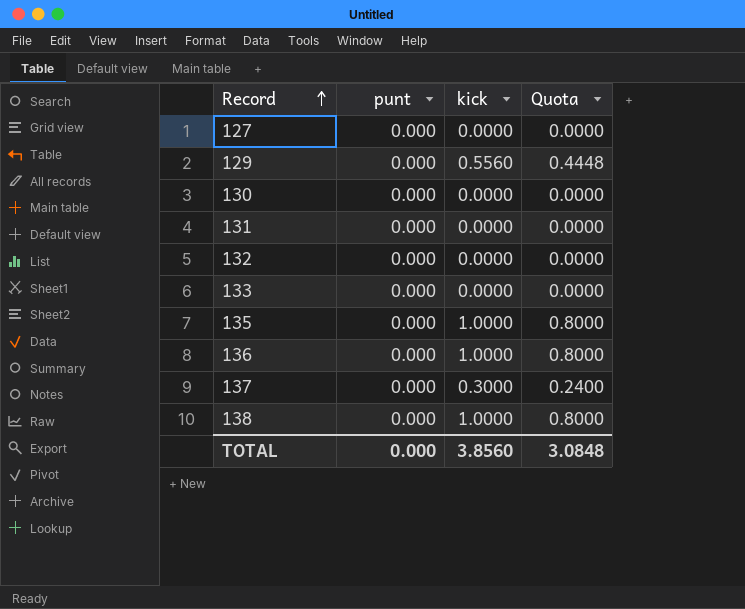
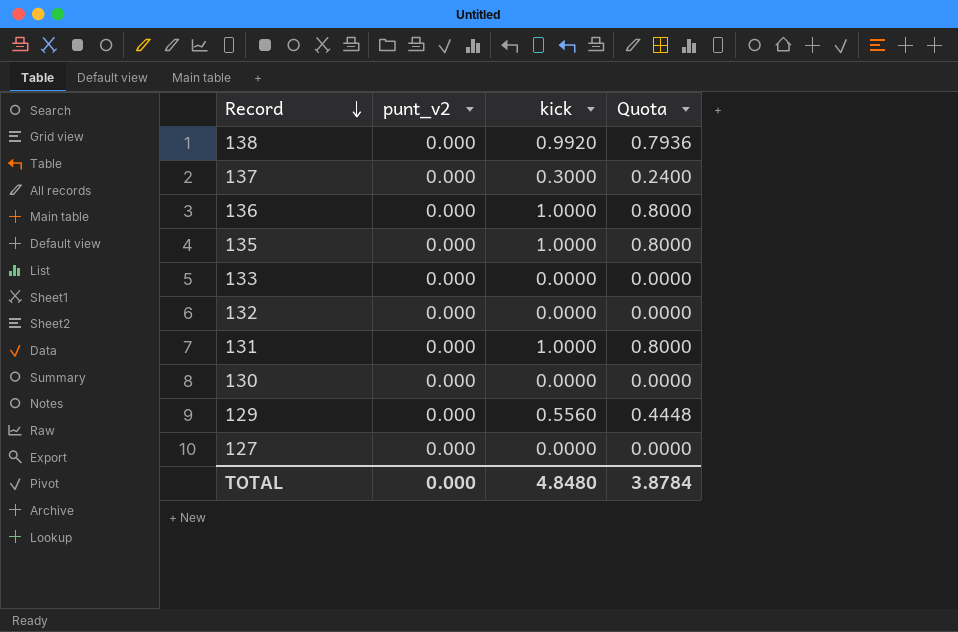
row order: Record ascending -> Record descending
column name: punt -> punt_v2
138 | kick: 1.0000 -> 0.9920
138 | Quota: 0.8000 -> 0.7936
131 | kick: 0.0000 -> 1.0000
131 | Quota: 0.0000 -> 0.8000
TOTAL | kick: 3.8560 -> 4.8480
TOTAL | Quota: 3.0848 -> 3.8784

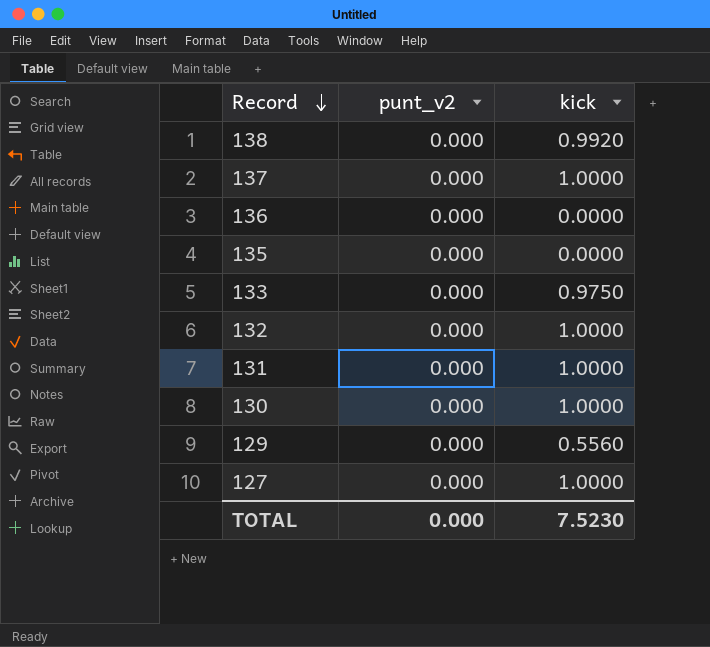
column Quota | formula: [kick] * 0.8 -> none
137 | kick: 0.3000 -> 1.0000
136 | kick: 1.0000 -> 0.0000
135 | kick: 1.0000 -> 0.0000
133 | kick: 0.0000 -> 0.9750
132 | kick: 0.0000 -> 1.0000
130 | kick: 0.0000 -> 1.0000
127 | kick: 0.0000 -> 1.0000
TOTAL | kick: 4.8480 -> 7.5230

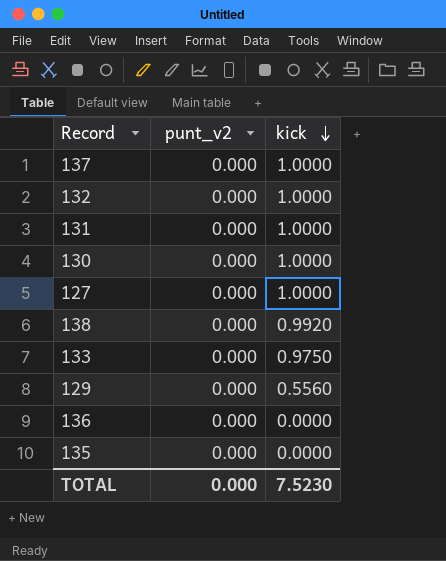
row order: Record descending -> kick descending

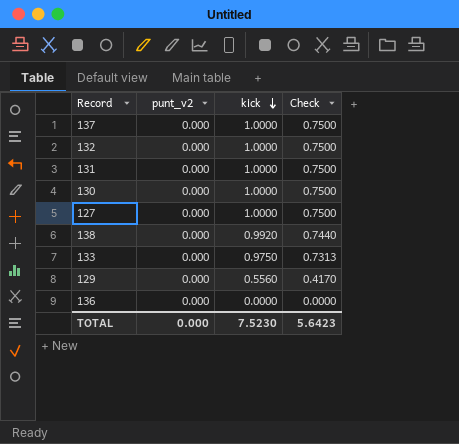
column Check | formula: none -> [kick] * 0.75
row 135: 0.000 | 0.0000 -> none

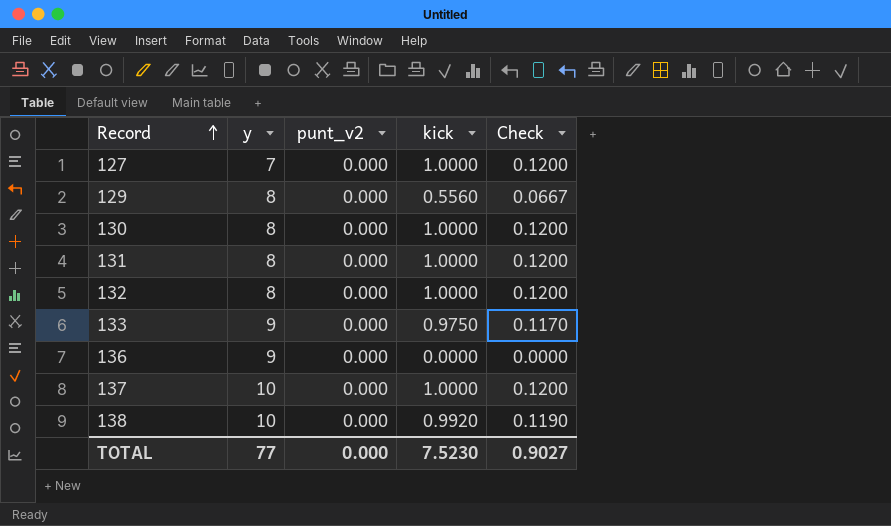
row order: kick descending -> Record ascending
column y | position: none -> 2
column Check | formula: [kick] * 0.75 -> [kick] * 0.12
TOTAL | Check: 5.6423 -> 0.9027

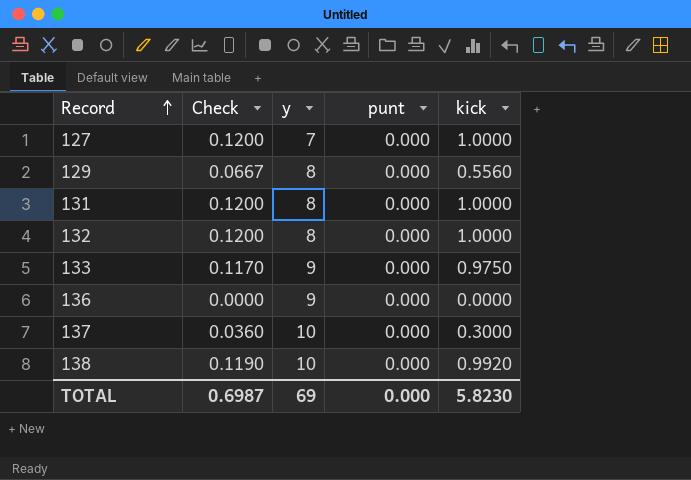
column Check | position: 5 -> 2
column name: punt_v2 -> punt
row 130: 8 | 0.000 | 1.0000 | 0.1200 -> none
137 | Check: 0.1200 -> 0.0360
137 | kick: 1.0000 -> 0.3000
TOTAL | Check: 0.9027 -> 0.6987
TOTAL | y: 77 -> 69
TOTAL | kick: 7.5230 -> 5.8230

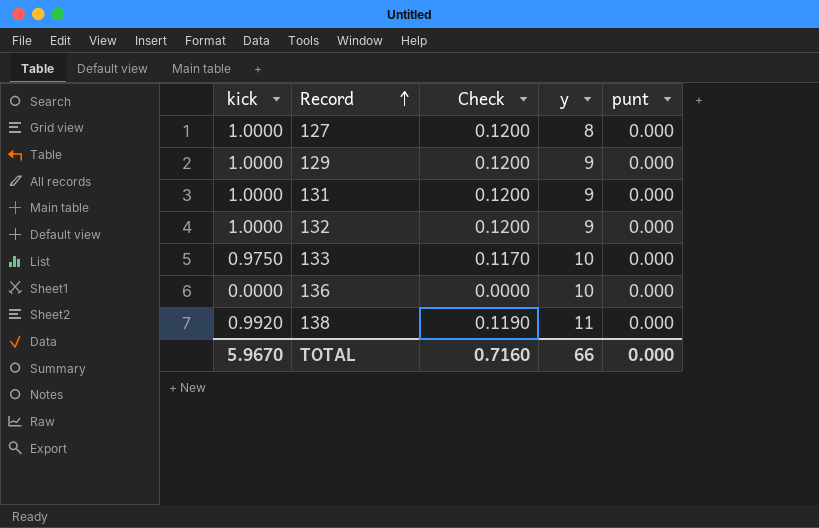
column kick | position: 5 -> 1
row 137: 0.0360 | 10 | 0.000 | 0.3000 -> none
127 | y: 7 -> 8
129 | kick: 0.5560 -> 1.0000
129 | Check: 0.0667 -> 0.1200
129 | y: 8 -> 9
131 | y: 8 -> 9
132 | y: 8 -> 9
133 | y: 9 -> 10
136 | y: 9 -> 10
138 | y: 10 -> 11
TOTAL | kick: 5.8230 -> 5.9670
TOTAL | Check: 0.6987 -> 0.7160
TOTAL | y: 69 -> 66

